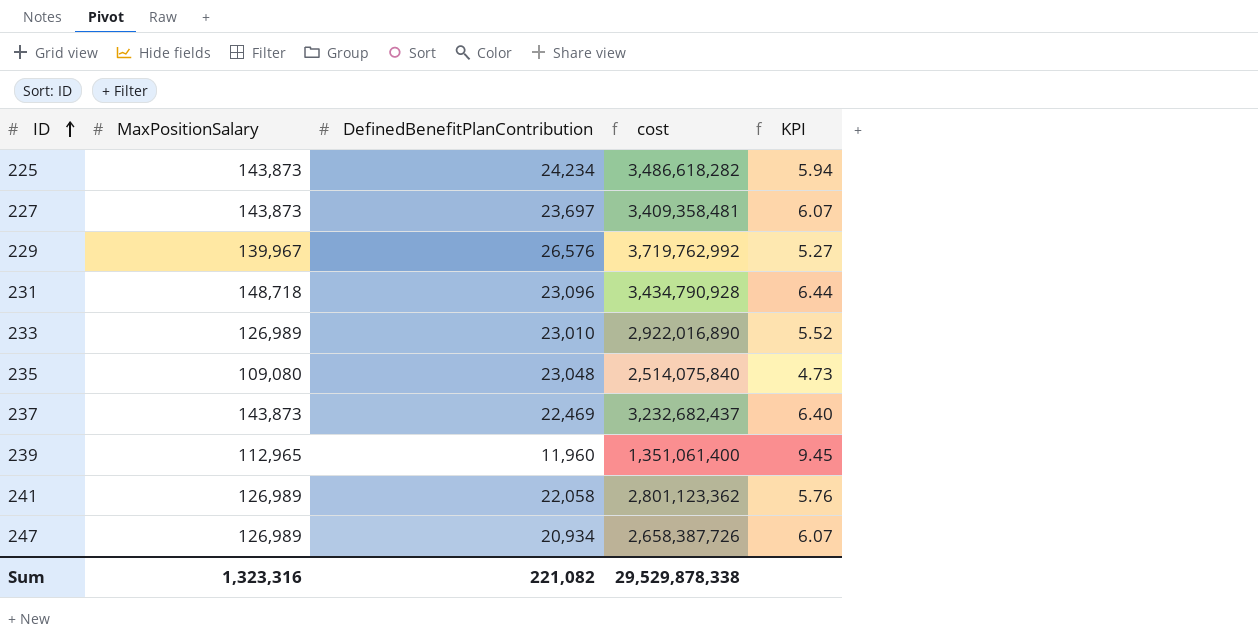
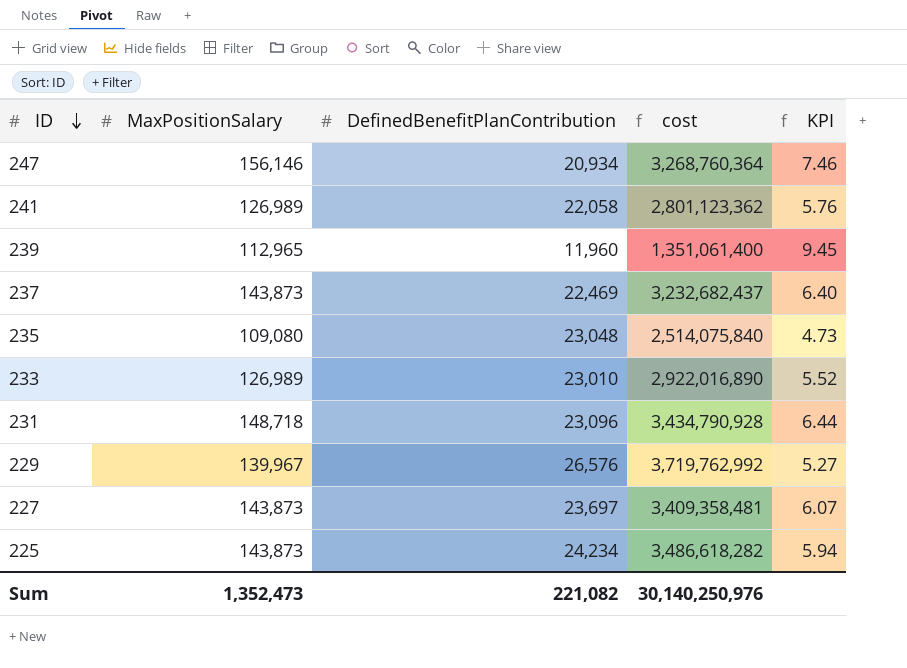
row order: ID ascending -> ID descending
247 | MaxPositionSalary: 126,989 -> 156,146
247 | cost: 2,658,387,726 -> 3,268,760,364
247 | KPI: 6.07 -> 7.46
Sum | MaxPositionSalary: 1,323,316 -> 1,352,473
Sum | cost: 29,529,878,338 -> 30,140,250,976

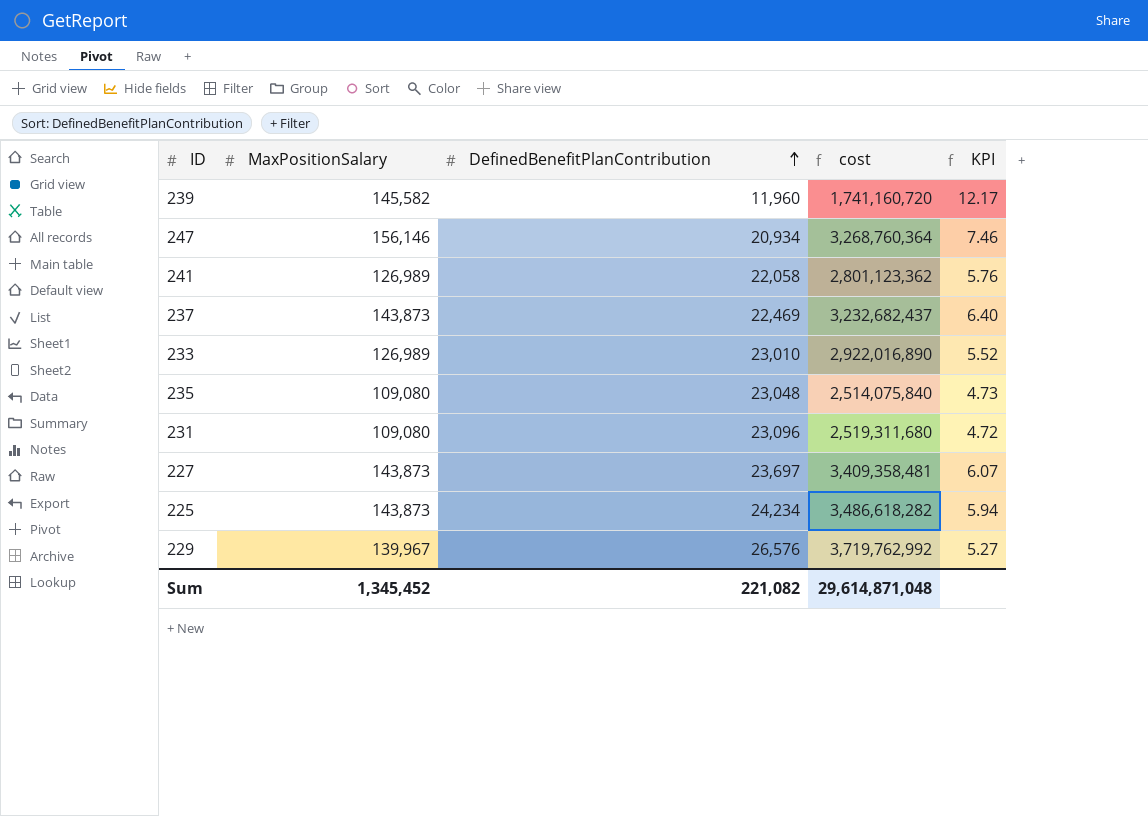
row order: ID descending -> DefinedBenefitPlanContribution ascending
239 | MaxPositionSalary: 112,965 -> 145,582
239 | cost: 1,351,061,400 -> 1,741,160,720
239 | KPI: 9.45 -> 12.17
231 | MaxPositionSalary: 148,718 -> 109,080
231 | cost: 3,434,790,928 -> 2,519,311,680
231 | KPI: 6.44 -> 4.72
Sum | MaxPositionSalary: 1,352,473 -> 1,345,452
Sum | cost: 30,140,250,976 -> 29,614,871,048

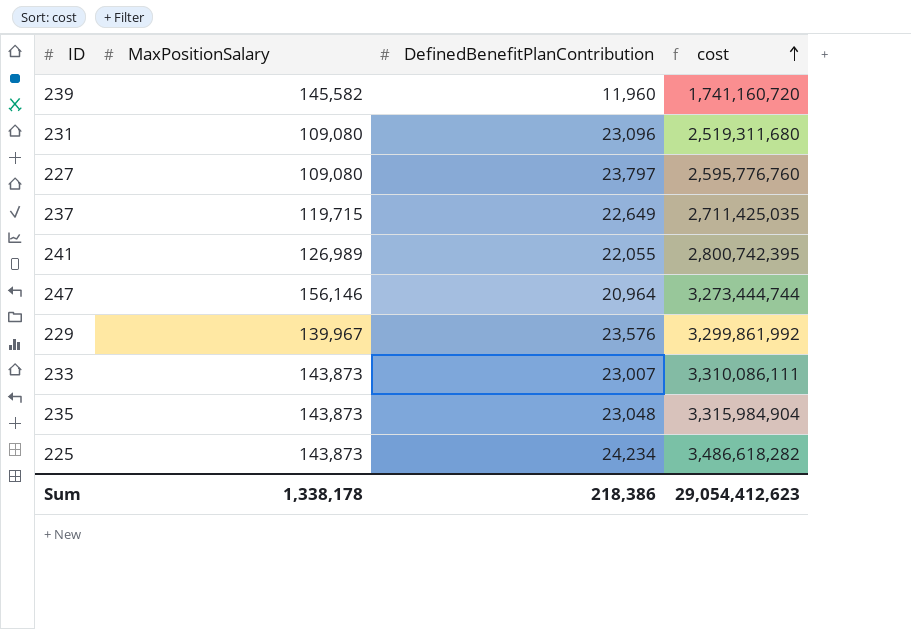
row order: DefinedBenefitPlanContribution ascending -> cost ascending
column KPI | formula: [MaxPositionSalary] / [DefinedBenefitPlanContribution] -> none
227 | MaxPositionSalary: 143,873 -> 109,080
227 | DefinedBenefitPlanContribution: 23,697 -> 23,797
227 | cost: 3,409,358,481 -> 2,595,776,760
237 | MaxPositionSalary: 143,873 -> 119,715
237 | DefinedBenefitPlanContribution: 22,469 -> 22,649
237 | cost: 3,232,682,437 -> 2,711,425,035
241 | DefinedBenefitPlanContribution: 22,058 -> 22,055
241 | cost: 2,801,123,362 -> 2,800,742,395
247 | DefinedBenefitPlanContribution: 20,934 -> 20,964
247 | cost: 3,268,760,364 -> 3,273,444,744
229 | DefinedBenefitPlanContribution: 26,576 -> 23,576
229 | cost: 3,719,762,992 -> 3,299,861,992
233 | MaxPositionSalary: 126,989 -> 143,873
233 | DefinedBenefitPlanContribution: 23,010 -> 23,007
233 | cost: 2,922,016,890 -> 3,310,086,111
235 | MaxPositionSalary: 109,080 -> 143,873
235 | cost: 2,514,075,840 -> 3,315,984,904
Sum | MaxPositionSalary: 1,345,452 -> 1,338,178
Sum | DefinedBenefitPlanContribution: 221,082 -> 218,386
Sum | cost: 29,614,871,048 -> 29,054,412,623

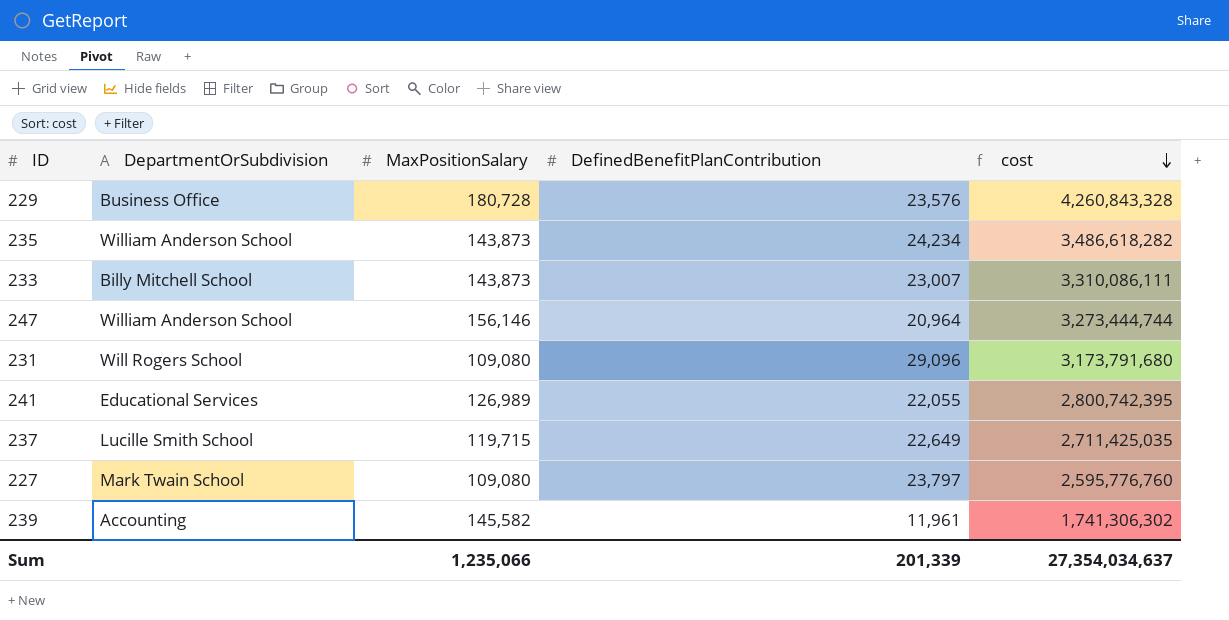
row order: cost ascending -> cost descending
column DepartmentOrSubdivision | position: none -> 2
row 225: 143,873 | 24,234 | 3,486,618,282 -> none
229 | MaxPositionSalary: 139,967 -> 180,728
229 | cost: 3,299,861,992 -> 4,260,843,328
235 | DefinedBenefitPlanContribution: 23,048 -> 24,234
235 | cost: 3,315,984,904 -> 3,486,618,282
231 | DefinedBenefitPlanContribution: 23,096 -> 29,096
231 | cost: 2,519,311,680 -> 3,173,791,680
239 | DefinedBenefitPlanContribution: 11,960 -> 11,961
239 | cost: 1,741,160,720 -> 1,741,306,302
Sum | MaxPositionSalary: 1,338,178 -> 1,235,066
Sum | DefinedBenefitPlanContribution: 218,386 -> 201,339
Sum | cost: 29,054,412,623 -> 27,354,034,637

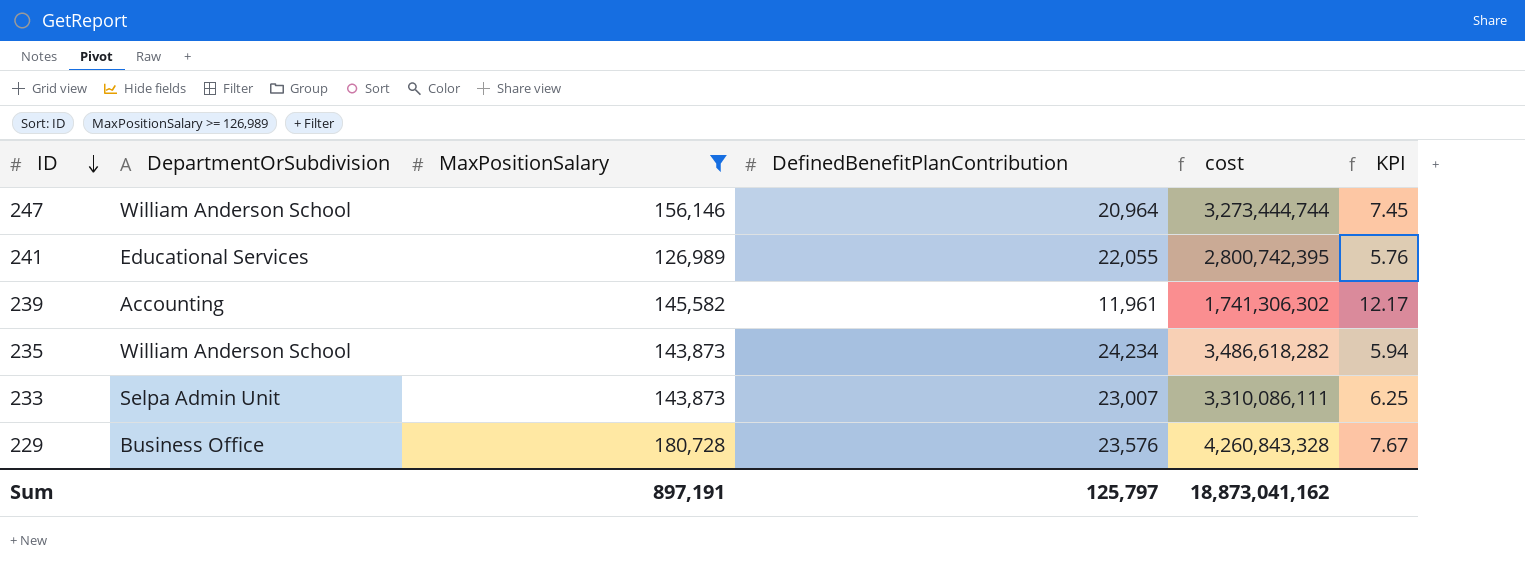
filter: none -> MaxPositionSalary >= 126,989
row order: cost descending -> ID descending
column KPI | formula: none -> [MaxPositionSalary] / [DefinedBenefitPlanContribution]
233 | DepartmentOrSubdivision: Billy Mitchell School -> Selpa Admin Unit
Sum | MaxPositionSalary: 1,235,066 -> 897,191
Sum | DefinedBenefitPlanContribution: 201,339 -> 125,797
Sum | cost: 27,354,034,637 -> 18,873,041,162

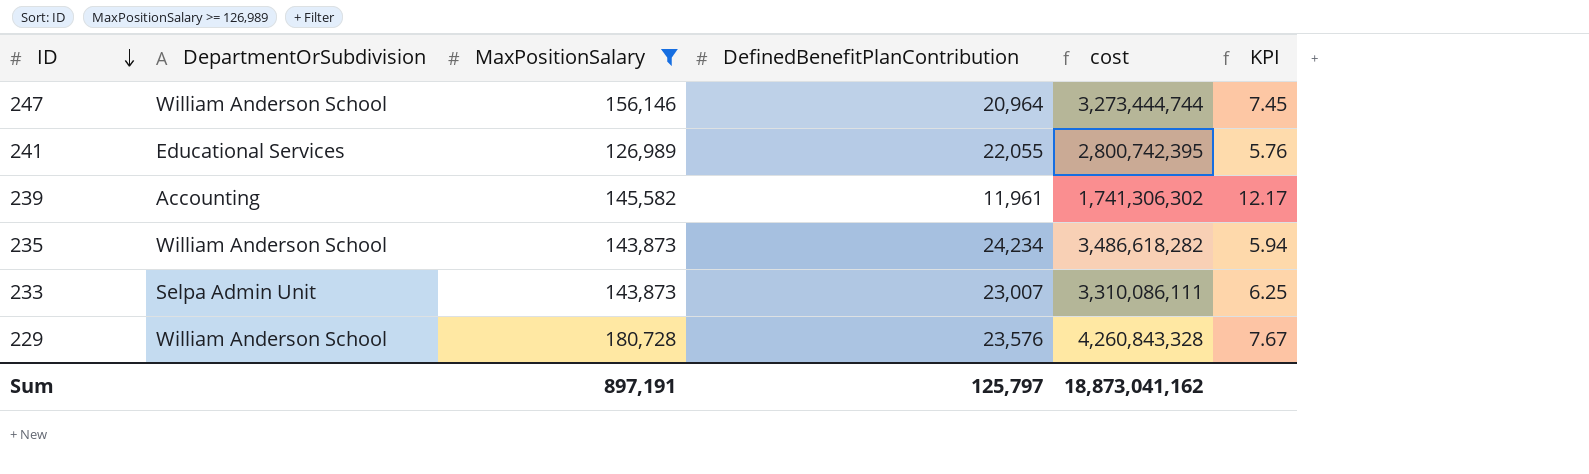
229 | DepartmentOrSubdivision: Business Office -> William Anderson School

